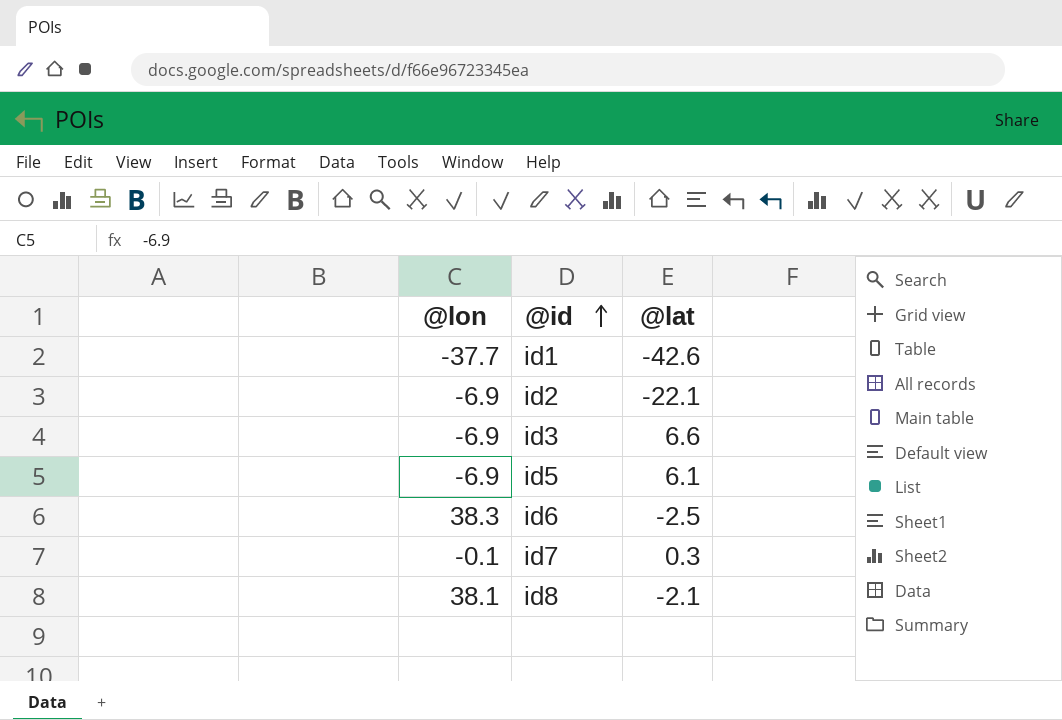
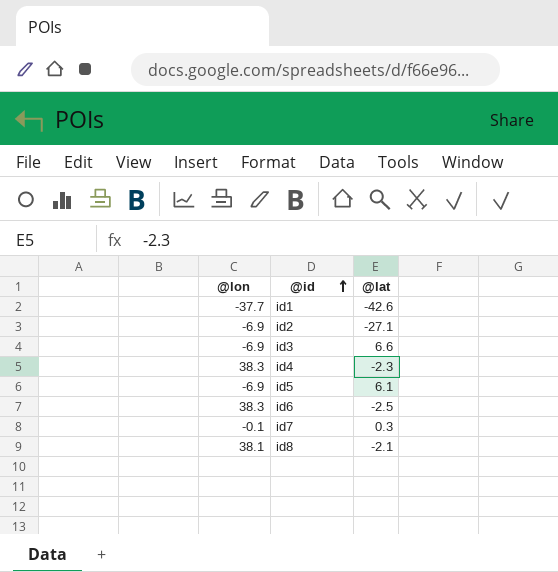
id2 | @lat: -22.1 -> -27.1
row id4: none -> 38.3 | -2.3

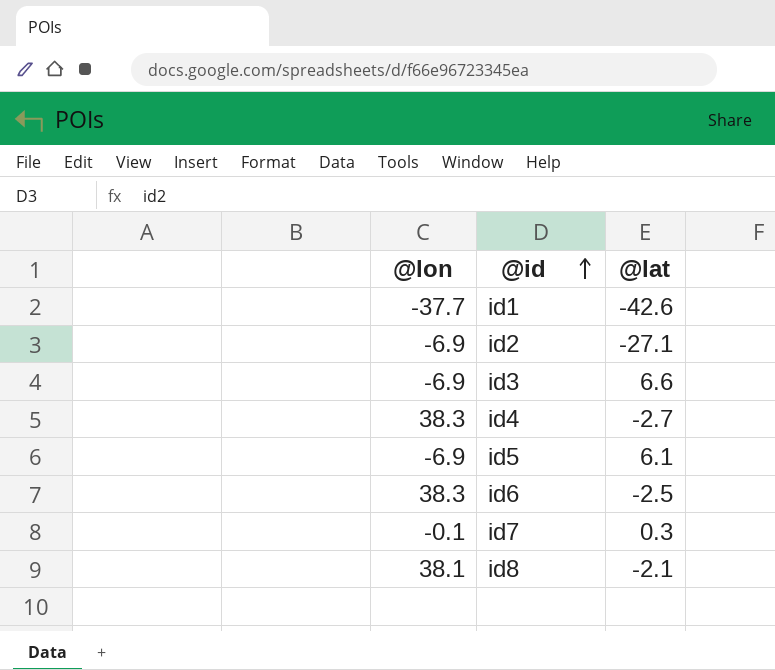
id4 | @lat: -2.3 -> -2.7

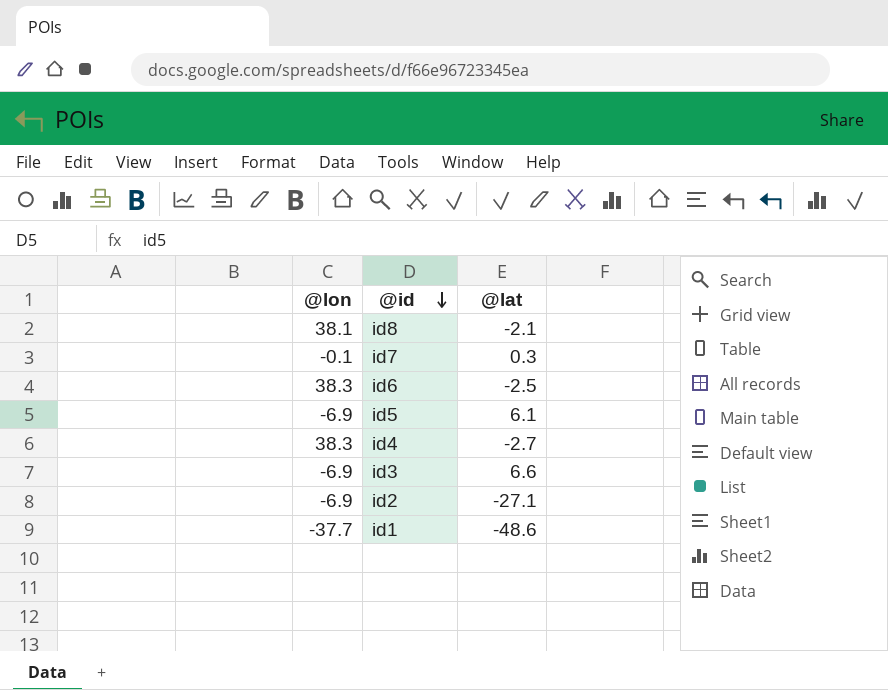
row order: @id ascending -> @id descending
id1 | @lat: -42.6 -> -48.6

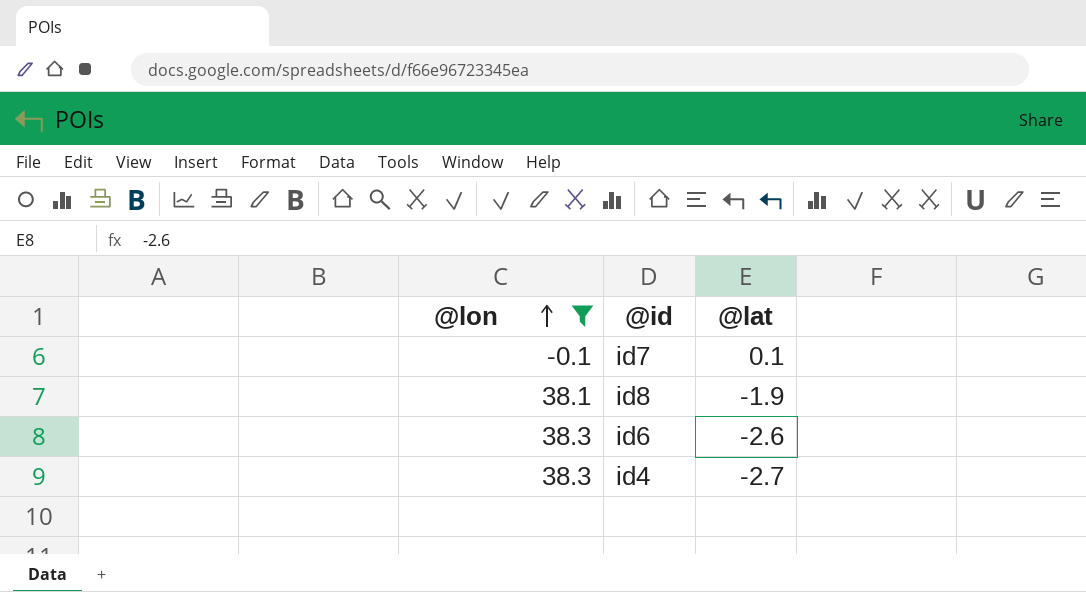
filter: none -> @lon >= -0.1
row order: @id descending -> @lon ascending
id7 | @lat: 0.3 -> 0.1
id8 | @lat: -2.1 -> -1.9
id6 | @lat: -2.5 -> -2.6

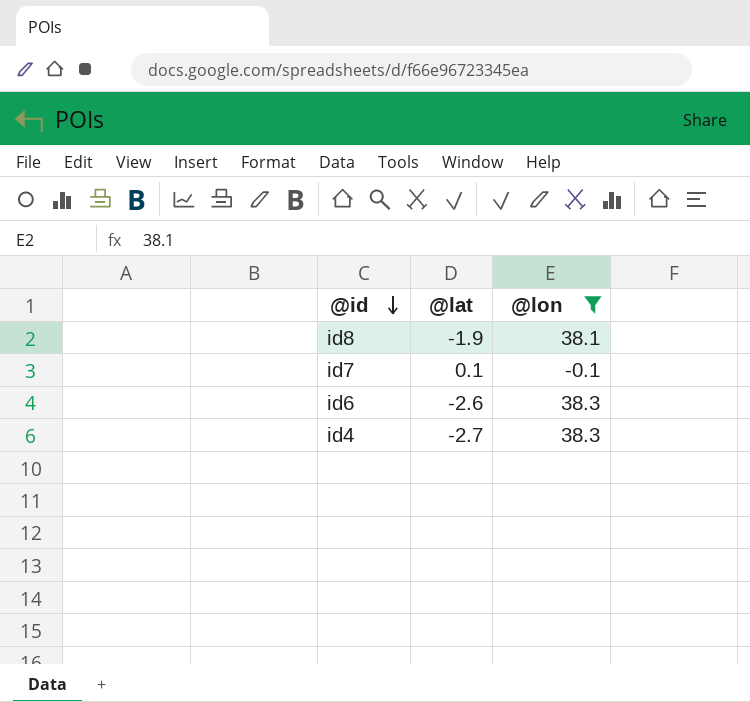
row order: @lon ascending -> @id descending
column @lon | position: 1 -> 3

